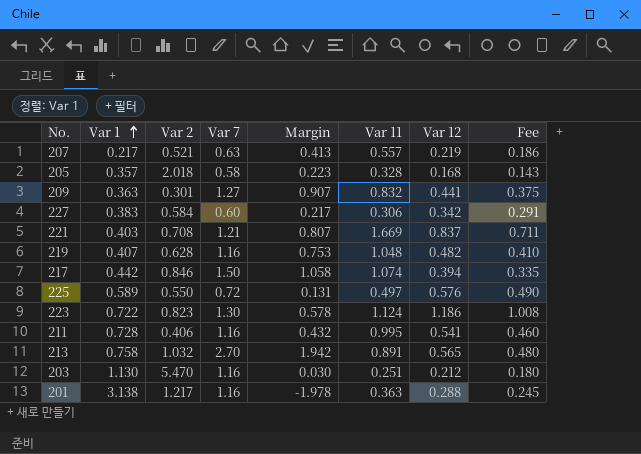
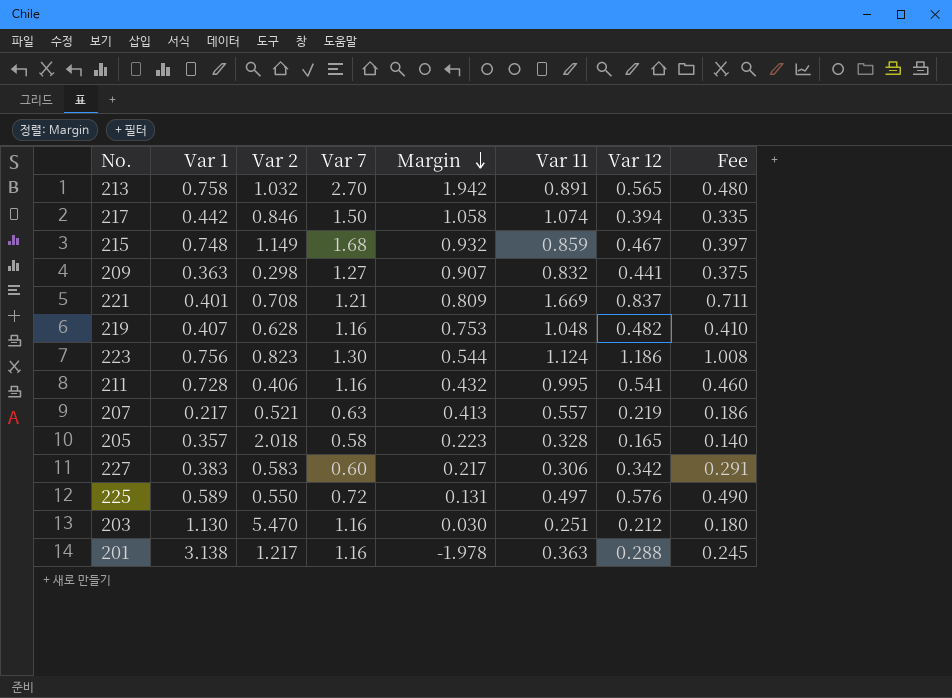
row order: Var 1 ascending -> Margin descending
row 215: none -> 0.748 | 1.149 | 1.68 | 0.932 | 0.859 | 0.467 | 0.397
209 | Var 2: 0.301 -> 0.298
221 | Var 1: 0.403 -> 0.401
221 | Margin: 0.807 -> 0.809
223 | Var 1: 0.722 -> 0.756
223 | Margin: 0.578 -> 0.544
205 | Var 12: 0.168 -> 0.165
205 | Fee: 0.143 -> 0.140
227 | Var 2: 0.584 -> 0.583

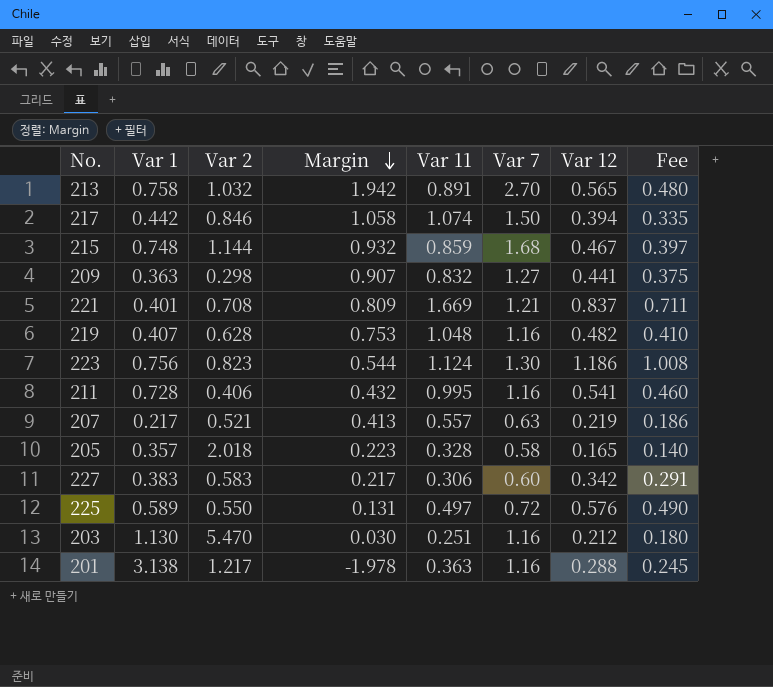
column Var 7 | position: 4 -> 6
215 | Var 2: 1.149 -> 1.144

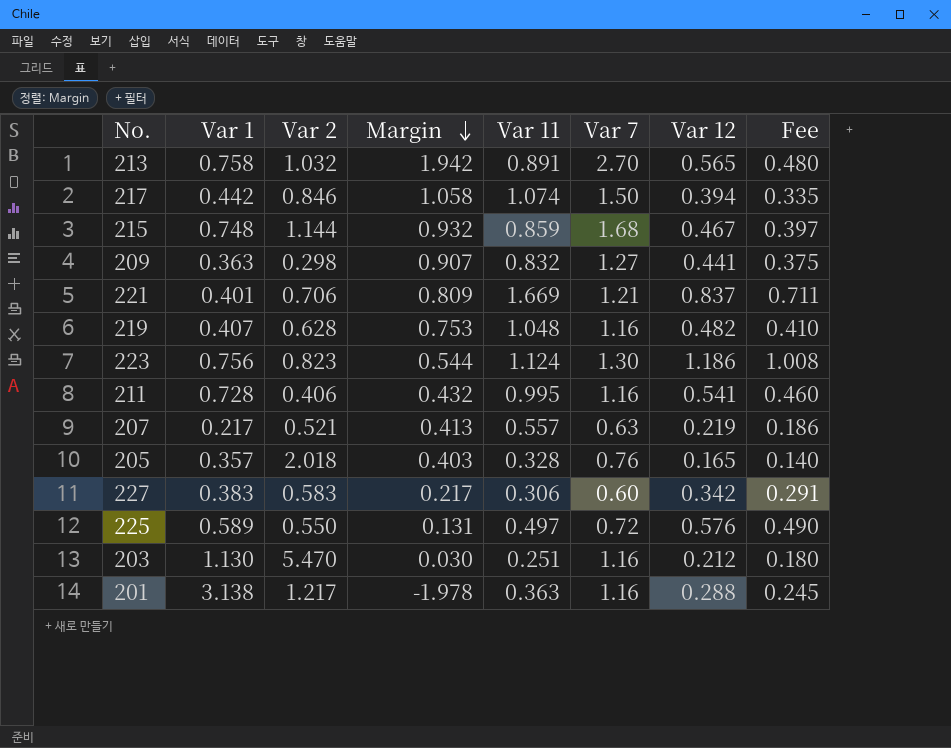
221 | Var 2: 0.708 -> 0.706
205 | Margin: 0.223 -> 0.403
205 | Var 7: 0.58 -> 0.76

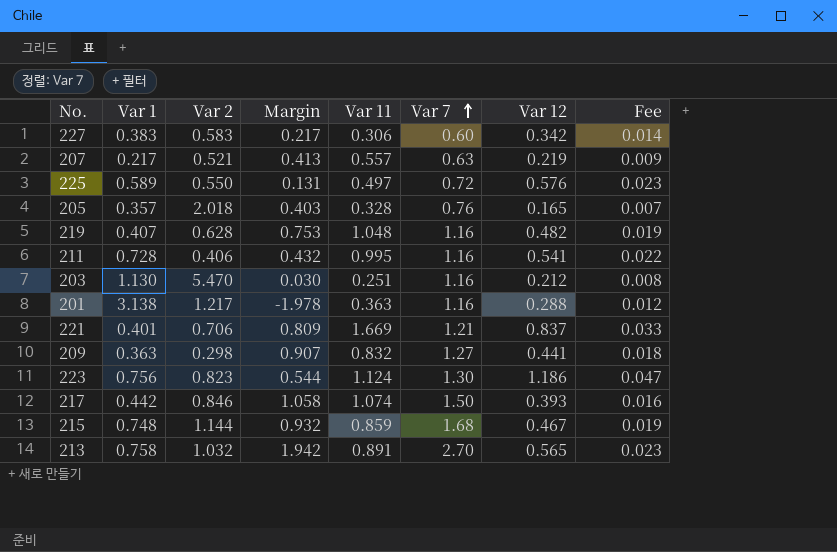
row order: Margin descending -> Var 7 ascending
column Fee | formula: [Var 12] * 0.85 -> [Var 12] * 0.04
217 | Var 12: 0.394 -> 0.393

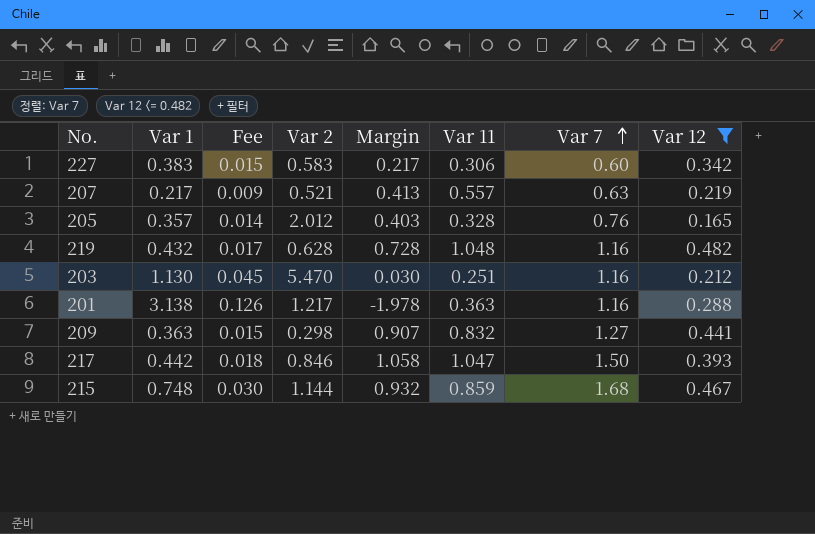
filter: none -> Var 12 <= 0.482
column Fee | formula: [Var 12] * 0.04 -> [Var 1] * 0.04
column Fee | position: 8 -> 3
205 | Var 2: 2.018 -> 2.012
219 | Var 1: 0.407 -> 0.432
219 | Margin: 0.753 -> 0.728
217 | Var 11: 1.074 -> 1.047

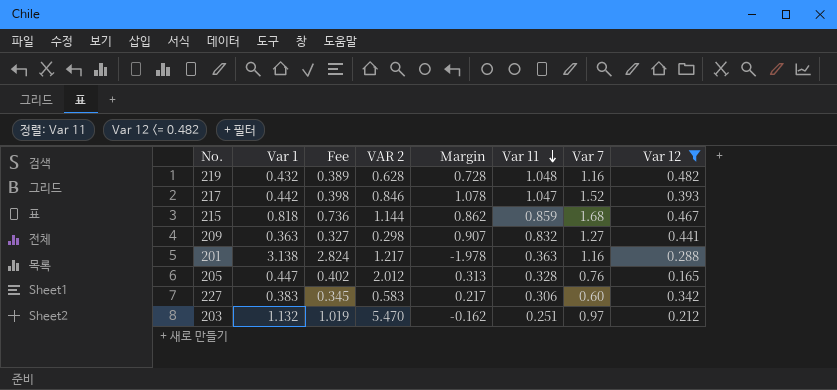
row order: Var 7 ascending -> Var 11 descending
column Fee | formula: [Var 1] * 0.04 -> [Var 1] * 0.9
column name: Var 2 -> VAR 2
row 207: 0.217 | 0.009 | 0.521 | 0.413 | 0.557 | 0.63 | 0.219 -> none
217 | Margin: 1.058 -> 1.078
217 | Var 7: 1.50 -> 1.52
215 | Var 1: 0.748 -> 0.818
215 | Margin: 0.932 -> 0.862
205 | Var 1: 0.357 -> 0.447
205 | Margin: 0.403 -> 0.313
203 | Var 1: 1.130 -> 1.132
203 | Margin: 0.030 -> -0.162
203 | Var 7: 1.16 -> 0.97

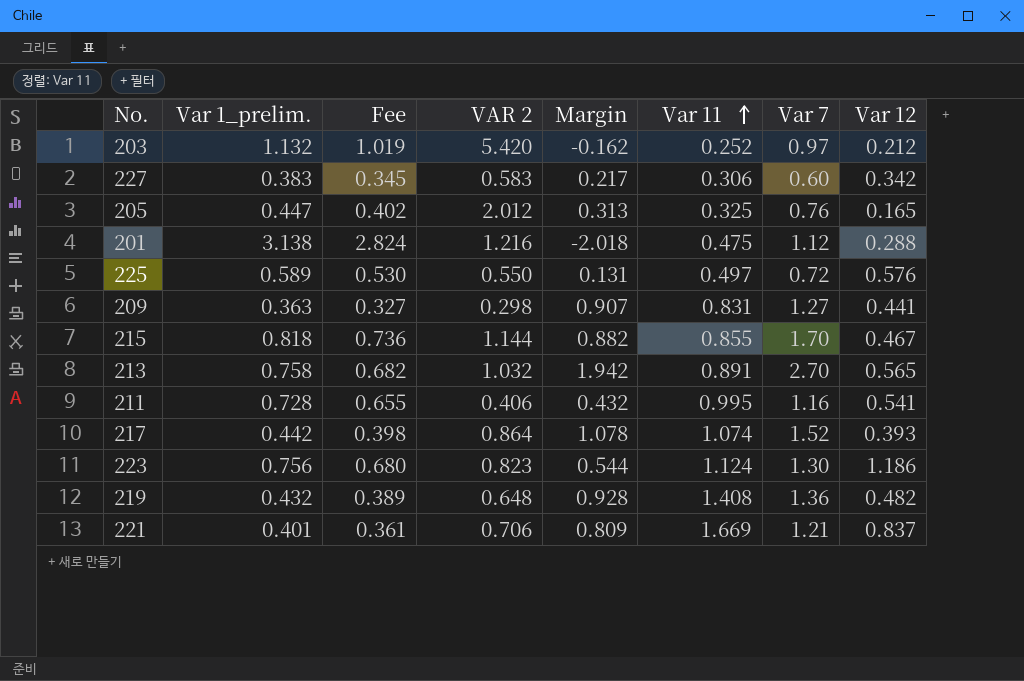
filter: Var 12 <= 0.482 -> none
row order: Var 11 descending -> Var 11 ascending
column name: Var 1 -> Var 1_prelim.
203 | VAR 2: 5.470 -> 5.420
203 | Var 11: 0.251 -> 0.252
205 | Var 11: 0.328 -> 0.325
201 | VAR 2: 1.217 -> 1.216
201 | Margin: -1.978 -> -2.018
201 | Var 11: 0.363 -> 0.475
201 | Var 7: 1.16 -> 1.12
209 | Var 11: 0.832 -> 0.831
215 | Margin: 0.862 -> 0.882
215 | Var 11: 0.859 -> 0.855
215 | Var 7: 1.68 -> 1.70
217 | VAR 2: 0.846 -> 0.864
217 | Var 11: 1.047 -> 1.074
219 | VAR 2: 0.628 -> 0.648
219 | Margin: 0.728 -> 0.928
219 | Var 11: 1.048 -> 1.408
219 | Var 7: 1.16 -> 1.36

